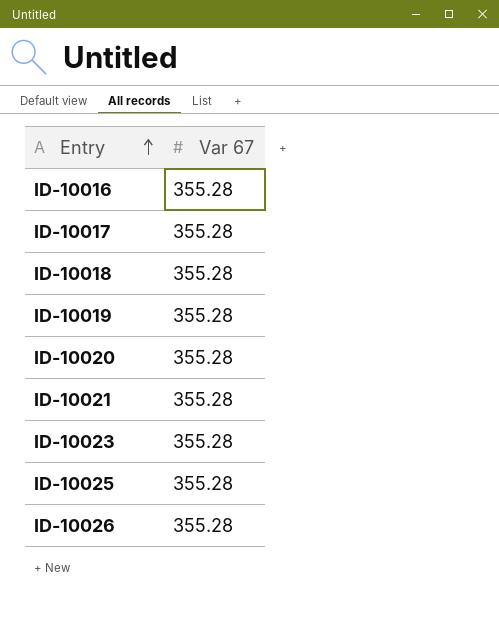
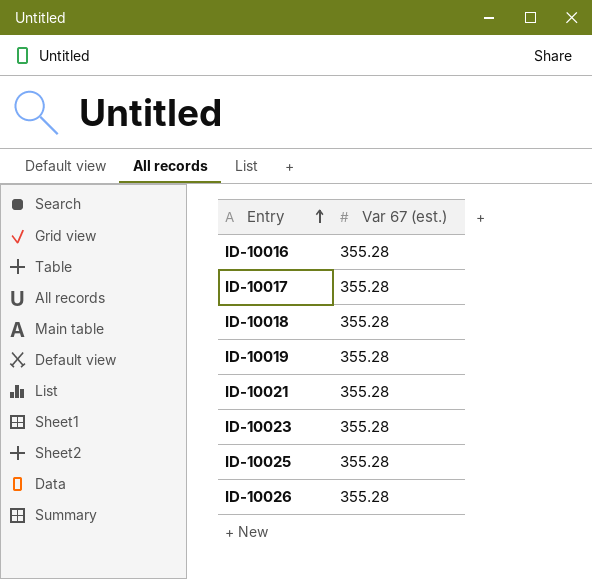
column name: Var 67 -> Var 67 (est.)
row ID-10020: 355.28 -> none

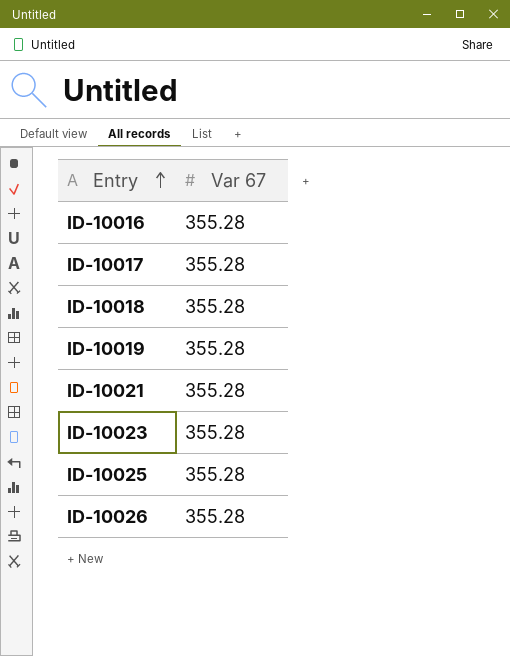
column name: Var 67 (est.) -> Var 67

